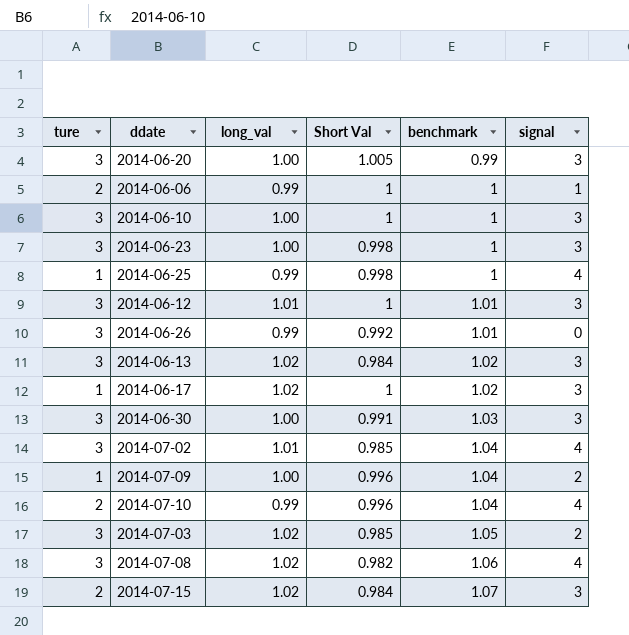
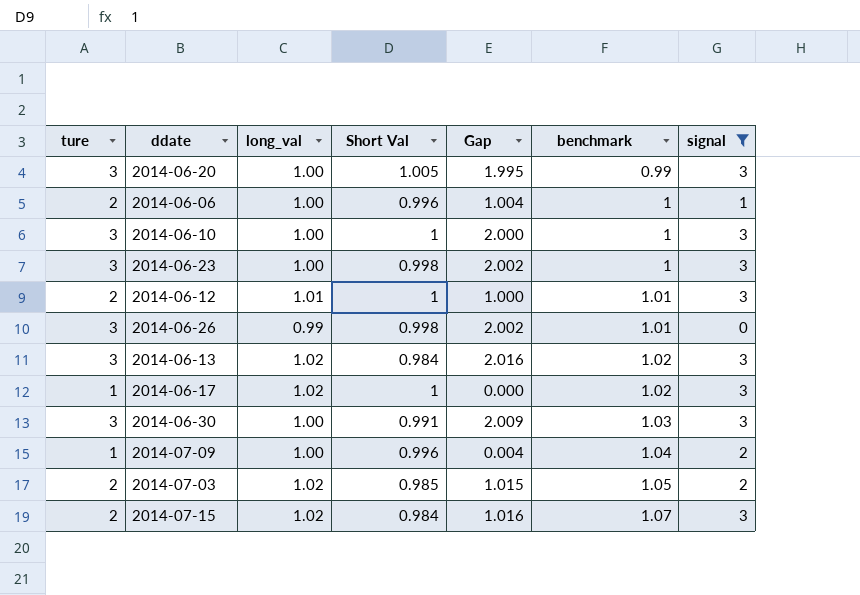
filter: none -> signal != 4
column Gap | formula: none -> [ture] - [Short Val]
2014-06-06 | long_val: 0.99 -> 1.00
2014-06-06 | Short Val: 1 -> 0.996
2014-06-12 | ture: 3 -> 2
2014-06-26 | Short Val: 0.992 -> 0.998
2014-07-03 | ture: 3 -> 2

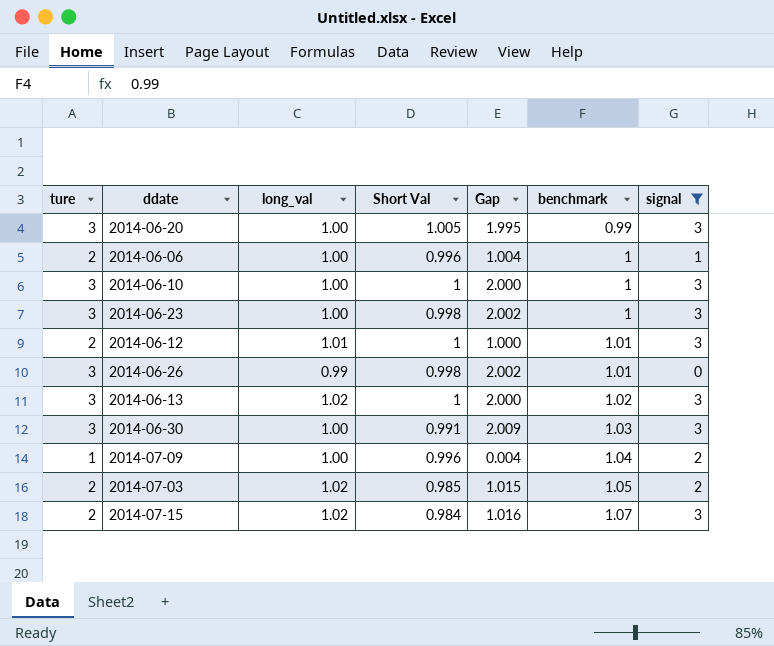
row 2014-06-17: 1 | 1.02 | 1 | 0.000 | 1.02 | 3 -> none
2014-06-13 | Short Val: 0.984 -> 1
2014-06-13 | Gap: 2.016 -> 2.000

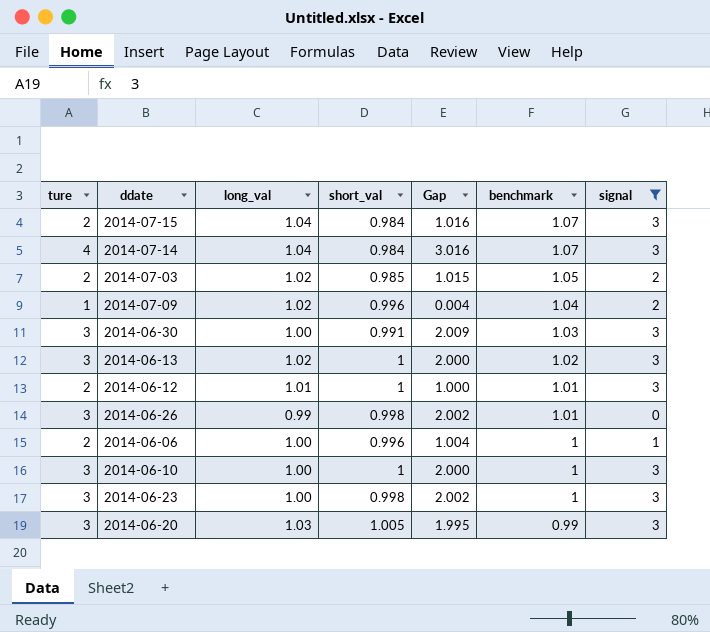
row order: benchmark ascending -> benchmark descending
column name: Short Val -> short_val
2014-07-15 | long_val: 1.02 -> 1.04
row 2014-07-14: none -> 4 | 1.04 | 0.984 | 3.016 | 1.07 | 3
2014-07-09 | long_val: 1.00 -> 1.02
2014-06-20 | long_val: 1.00 -> 1.03

